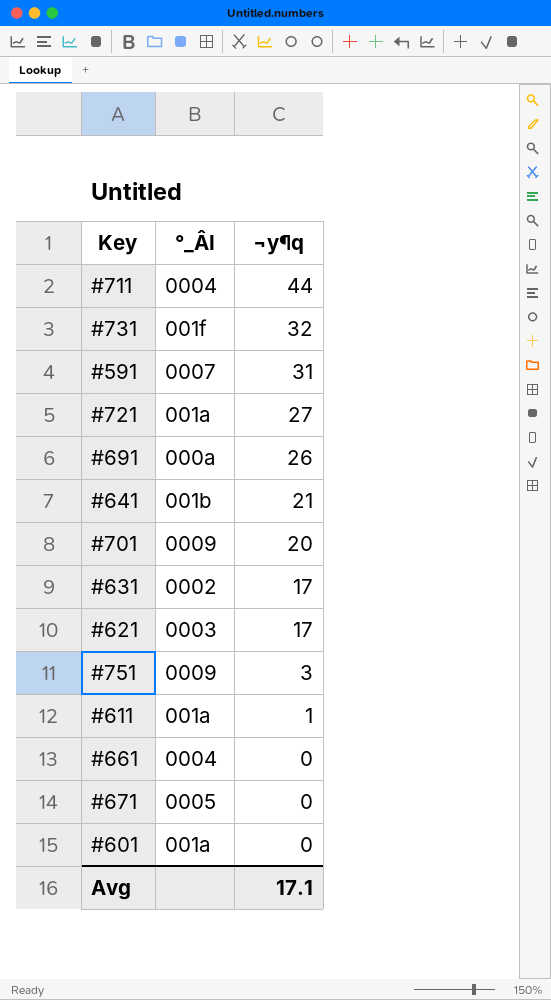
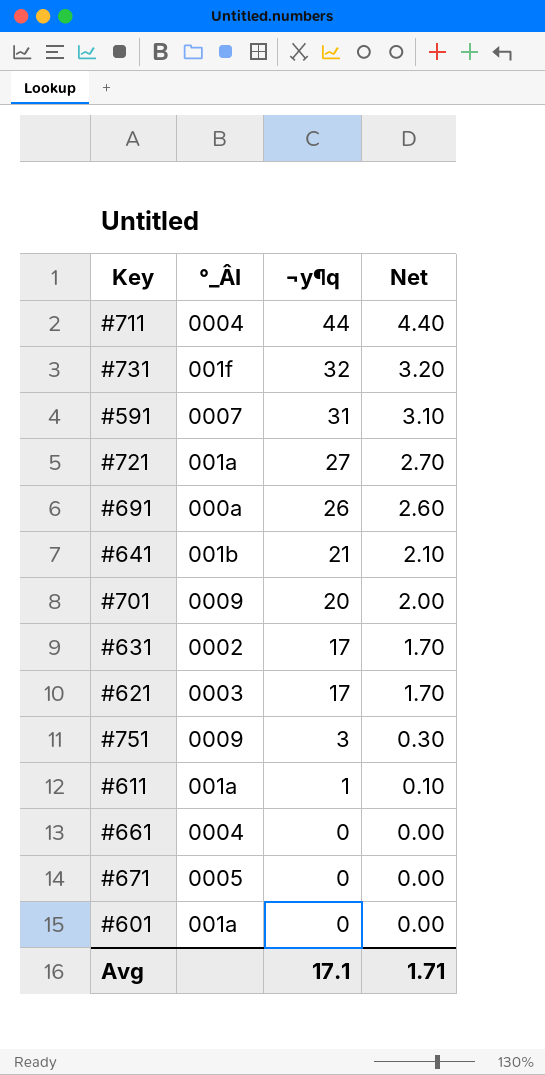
column Net | formula: none -> [¬y¶q] * 0.1

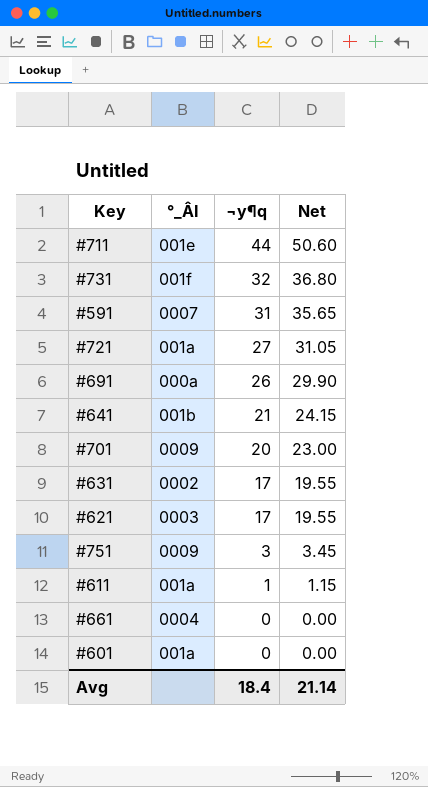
column Net | formula: [¬y¶q] * 0.1 -> [¬y¶q] * 1.15
row #671: 0005 | 0 | 0.00 -> none
#711 | °_ÂI: 0004 -> 001e
Avg | ¬y¶q: 17.1 -> 18.4
Avg | Net: 1.71 -> 21.14

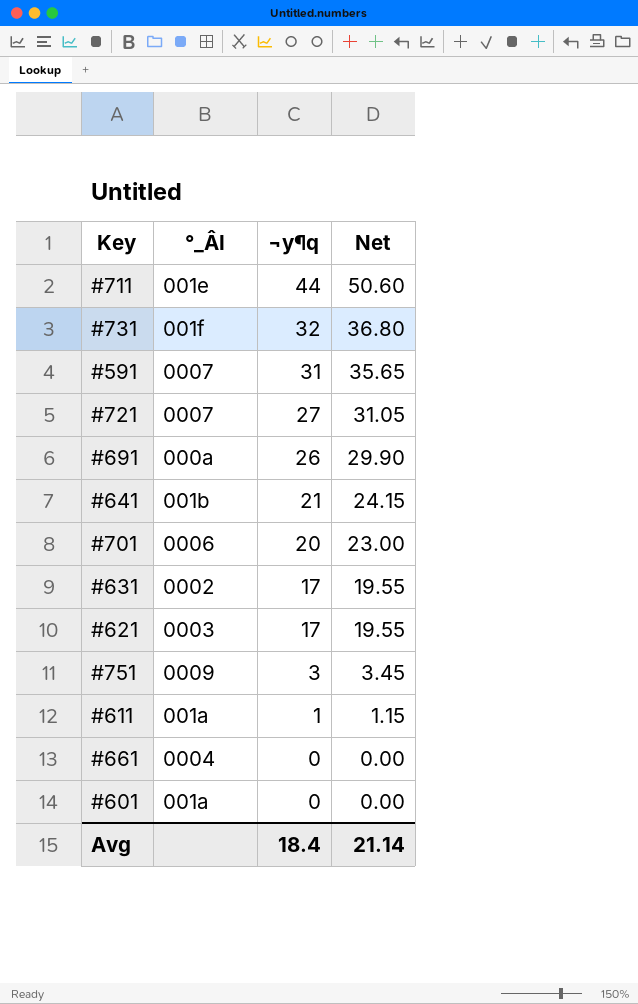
#721 | °_ÂI: 001a -> 0007
#701 | °_ÂI: 0009 -> 0006

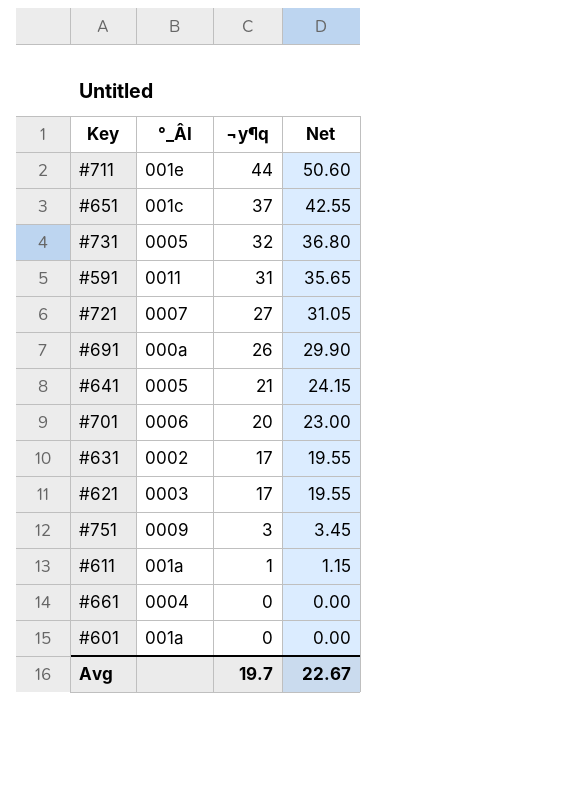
row #651: none -> 001c | 37 | 42.55
#731 | °_ÂI: 001f -> 0005
#591 | °_ÂI: 0007 -> 0011
#641 | °_ÂI: 001b -> 0005
Avg | ¬y¶q: 18.4 -> 19.7
Avg | Net: 21.14 -> 22.67

